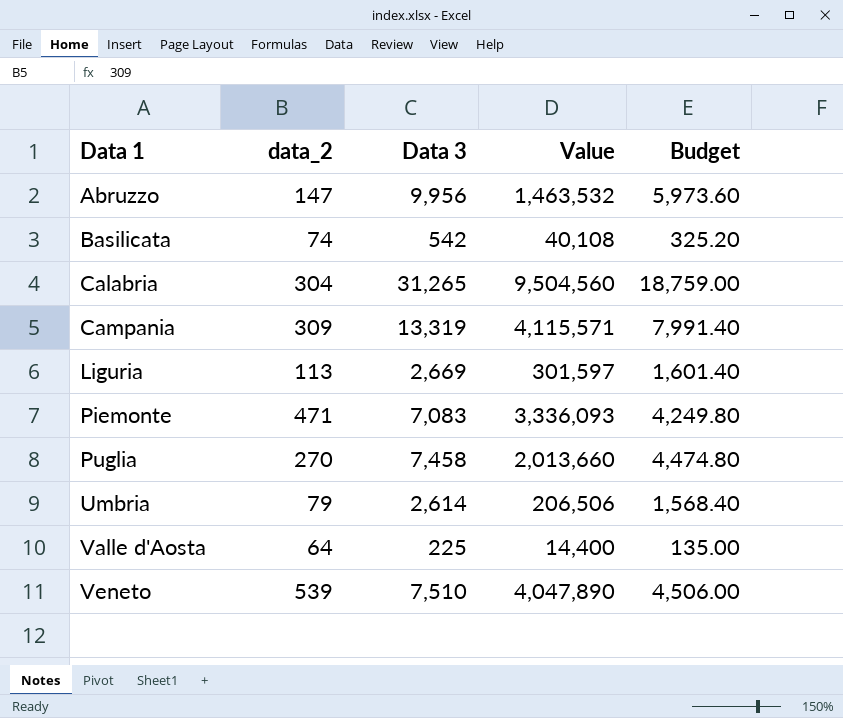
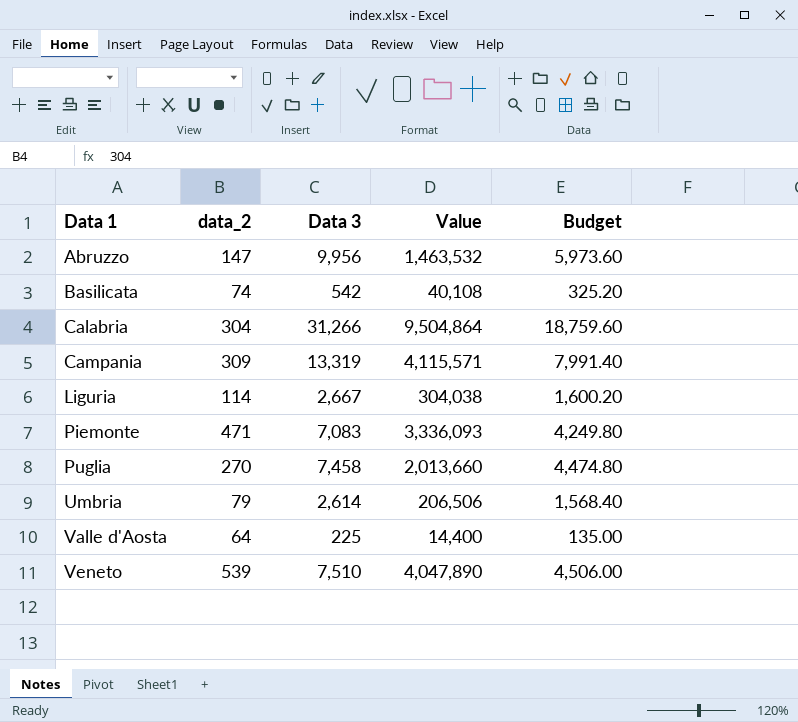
Calabria | Data 3: 31,265 -> 31,266
Calabria | Value: 9,504,560 -> 9,504,864
Calabria | Budget: 18,759.00 -> 18,759.60
Liguria | data_2: 113 -> 114
Liguria | Data 3: 2,669 -> 2,667
Liguria | Value: 301,597 -> 304,038
Liguria | Budget: 1,601.40 -> 1,600.20

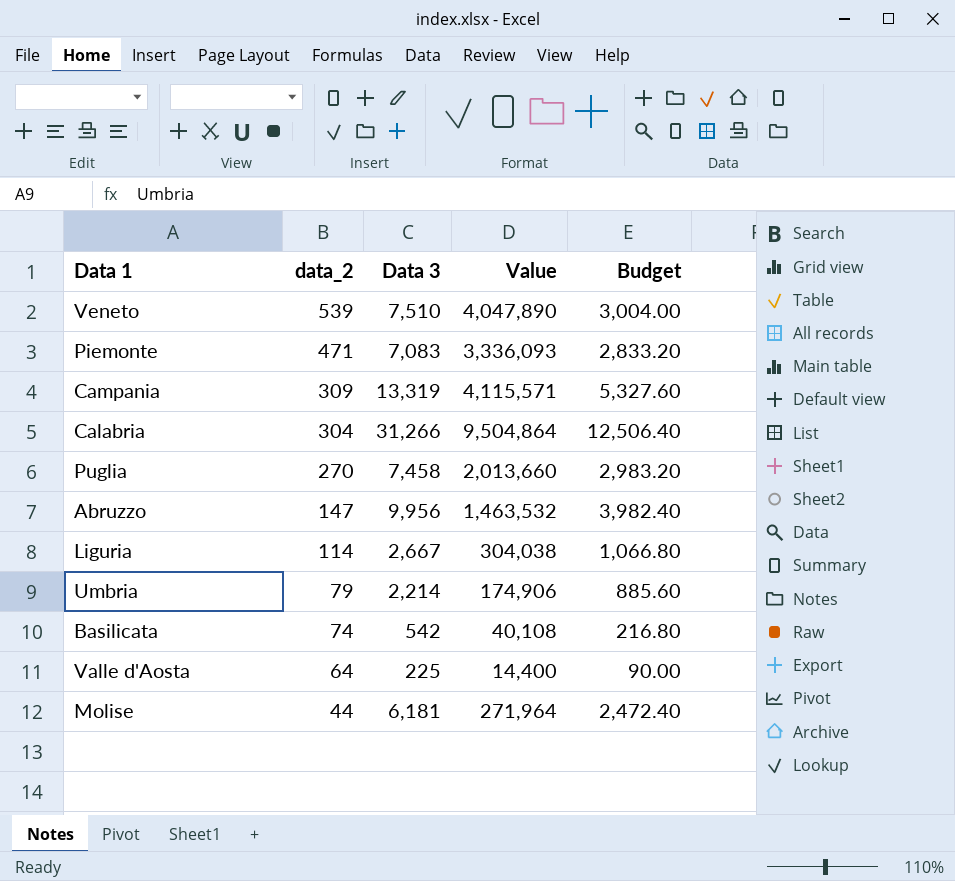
row order: Data 1 ascending -> data_2 descending
column Budget | formula: [Data 3] * 0.6 -> [Data 3] * 0.4
Umbria | Data 3: 2,614 -> 2,214
Umbria | Value: 206,506 -> 174,906
row Molise: none -> 44 | 6,181 | 271,964 | 2,472.40

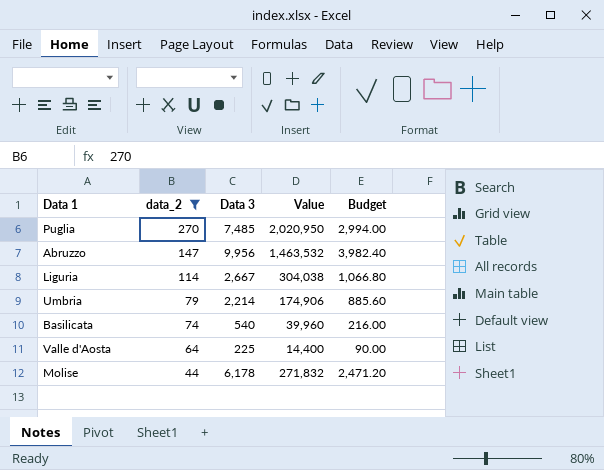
filter: none -> data_2 <= 270
Puglia | Data 3: 7,458 -> 7,485
Puglia | Value: 2,013,660 -> 2,020,950
Puglia | Budget: 2,983.20 -> 2,994.00
Basilicata | Data 3: 542 -> 540
Basilicata | Value: 40,108 -> 39,960
Basilicata | Budget: 216.80 -> 216.00
Molise | Data 3: 6,181 -> 6,178
Molise | Value: 271,964 -> 271,832
Molise | Budget: 2,472.40 -> 2,471.20

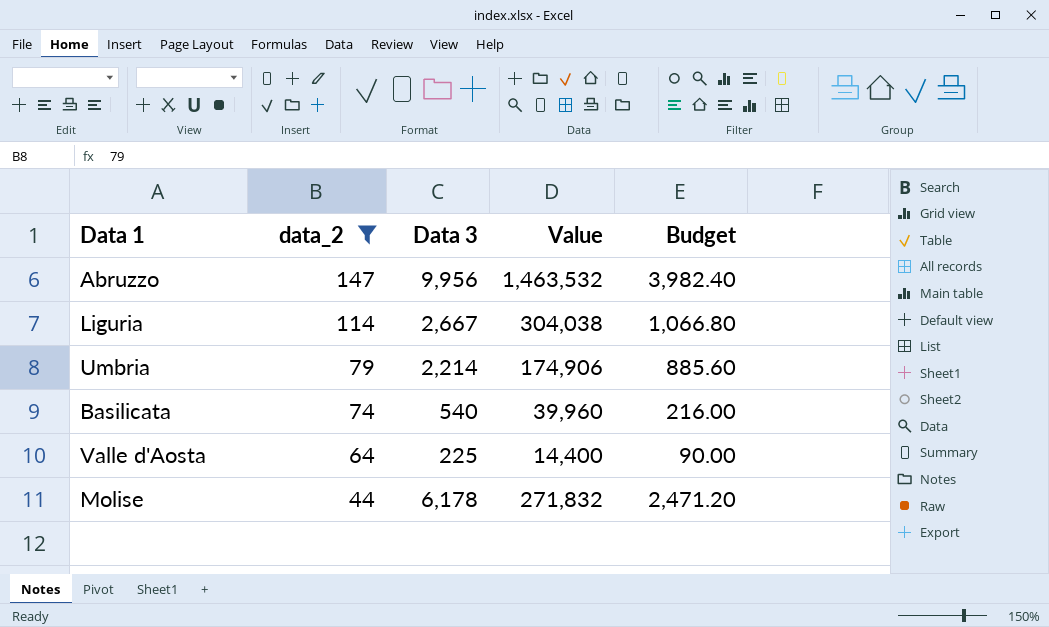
row Puglia: 270 | 7,485 | 2,020,950 | 2,994.00 -> none

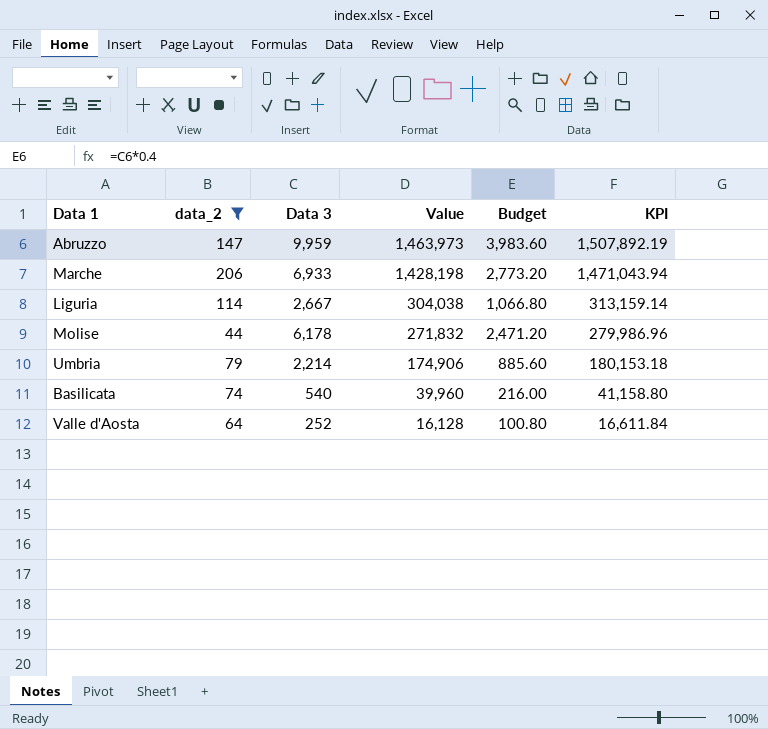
row order: data_2 descending -> Value descending
column KPI | formula: none -> [Value] * 1.03
Abruzzo | Data 3: 9,956 -> 9,959
Abruzzo | Value: 1,463,532 -> 1,463,973
Abruzzo | Budget: 3,982.40 -> 3,983.60
row Marche: none -> 206 | 6,933 | 1,428,198 | 2,773.20 | 1,471,043.94
Valle d'Aosta | Data 3: 225 -> 252
Valle d'Aosta | Value: 14,400 -> 16,128
Valle d'Aosta | Budget: 90.00 -> 100.80

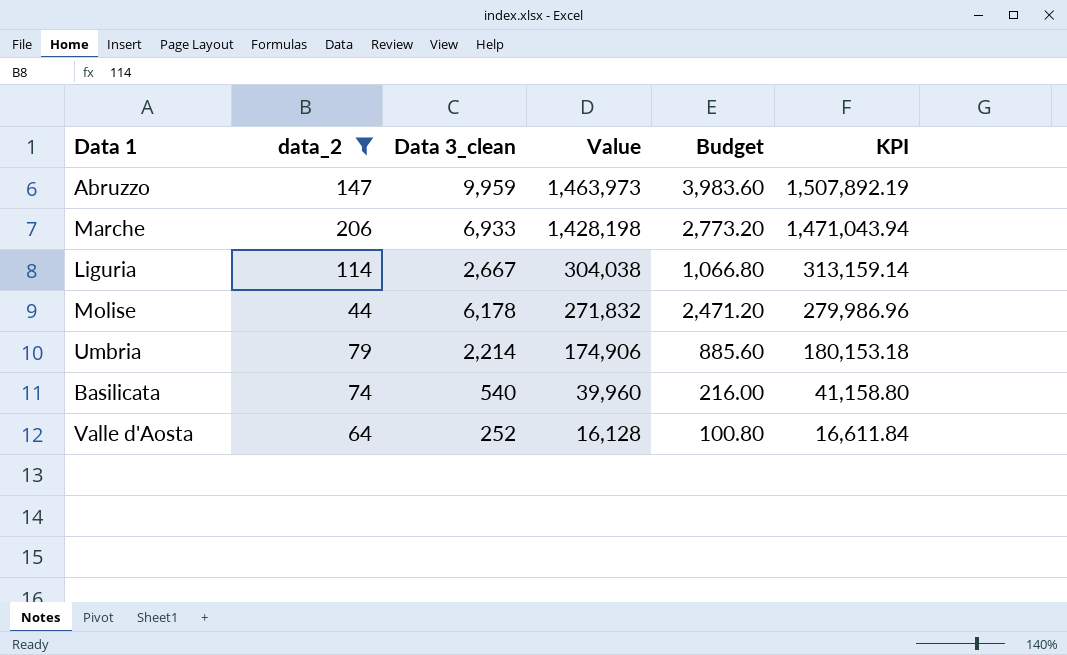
column name: Data 3 -> Data 3_clean

